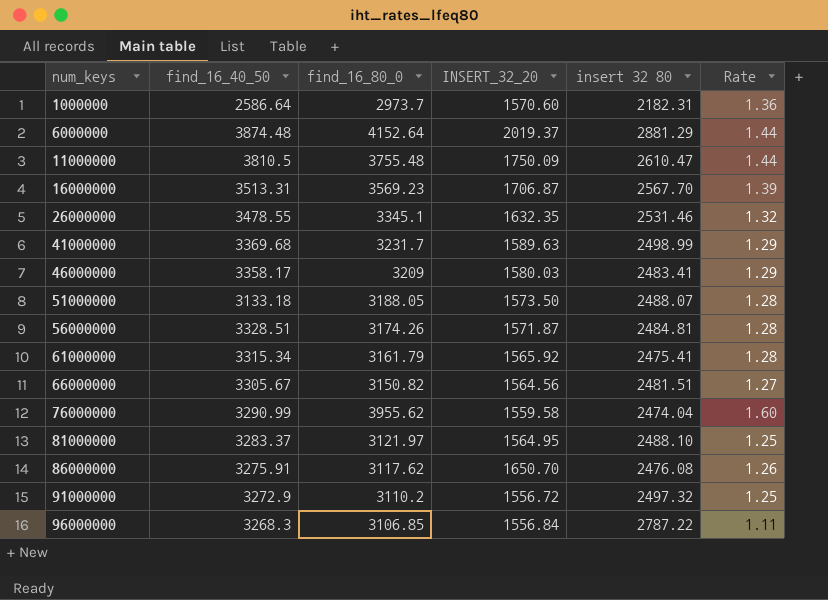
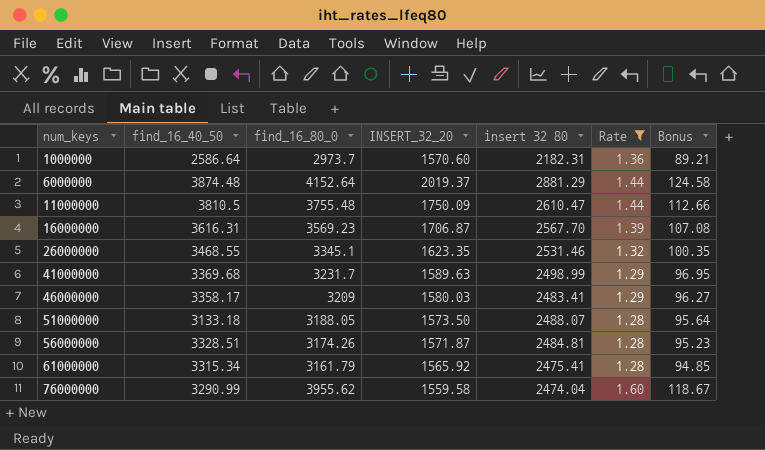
filter: none -> Rate >= 1.28
column Bonus | formula: none -> [find_16_80_0] * 0.03
16000000 | find_16_40_50: 3513.31 -> 3616.31
26000000 | find_16_40_50: 3478.55 -> 3468.55
26000000 | INSERT_32_20: 1632.35 -> 1623.35

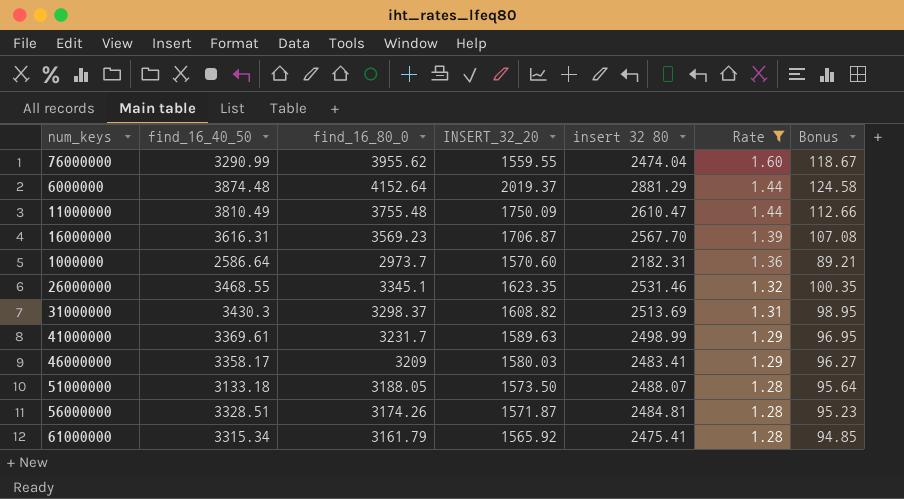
row order: num_keys ascending -> Rate descending
76000000 | INSERT_32_20: 1559.58 -> 1559.55
11000000 | find_16_40_50: 3810.5 -> 3810.49
row 31000000: none -> 3430.3 | 3298.37 | 1608.82 | 2513.69 | 1.31 | 98.95
41000000 | find_16_40_50: 3369.68 -> 3369.61

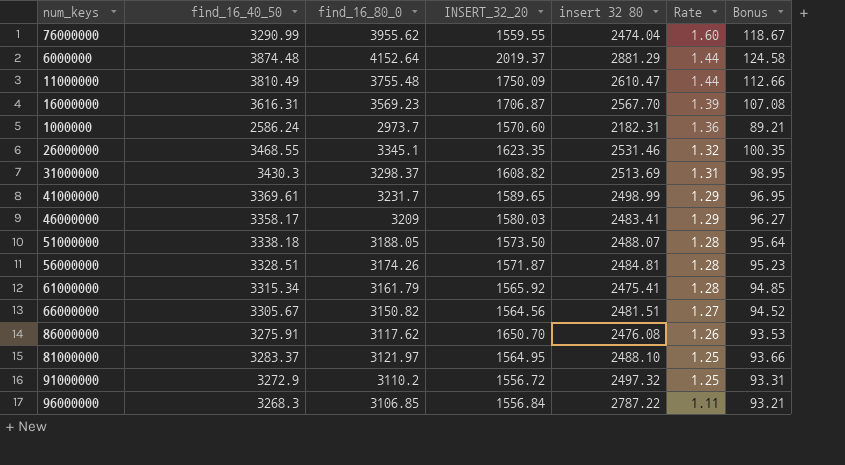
filter: Rate >= 1.28 -> none
1000000 | find_16_40_50: 2586.64 -> 2586.24
41000000 | INSERT_32_20: 1589.63 -> 1589.65
51000000 | find_16_40_50: 3133.18 -> 3338.18

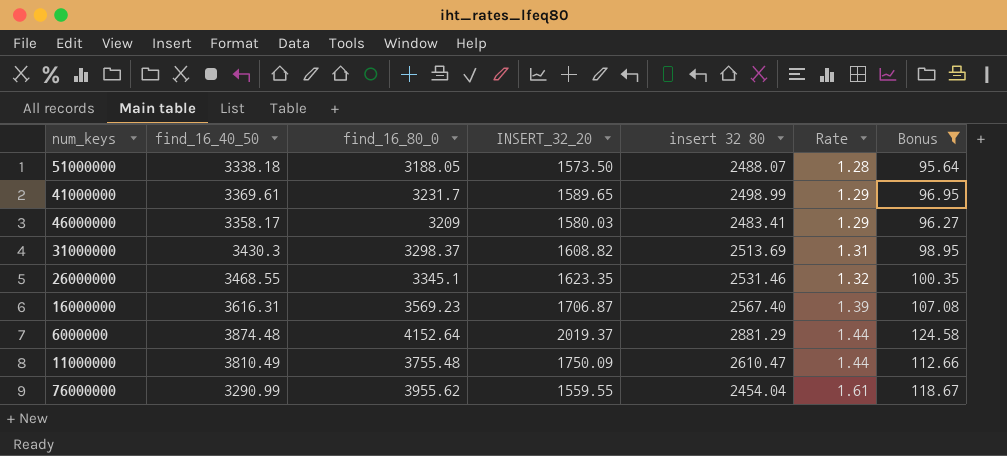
filter: none -> Bonus >= 95.64
row order: Rate descending -> Rate ascending
16000000 | insert 32 80: 2567.70 -> 2567.40
76000000 | insert 32 80: 2474.04 -> 2454.04
76000000 | Rate: 1.60 -> 1.61

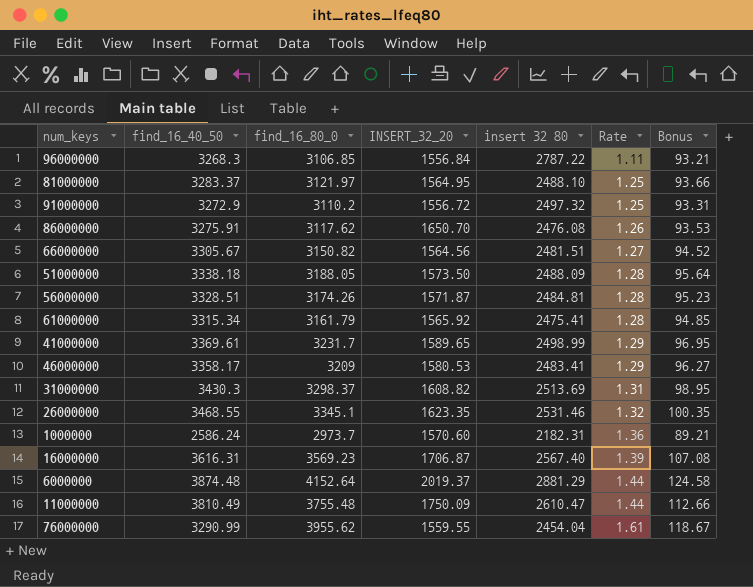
filter: Bonus >= 95.64 -> none
51000000 | insert 32 80: 2488.07 -> 2488.09
46000000 | INSERT_32_20: 1580.03 -> 1580.53

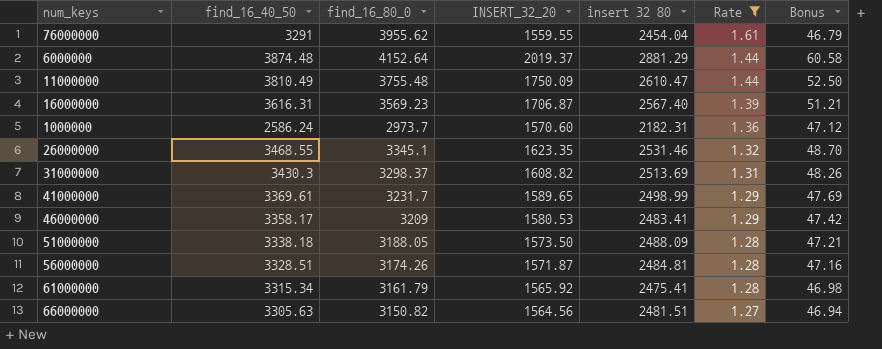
filter: none -> Rate >= 1.27
row order: Rate ascending -> Rate descending
column Bonus | formula: [find_16_80_0] * 0.03 -> [INSERT_32_20] * 0.03
76000000 | find_16_40_50: 3290.99 -> 3291
66000000 | find_16_40_50: 3305.67 -> 3305.63

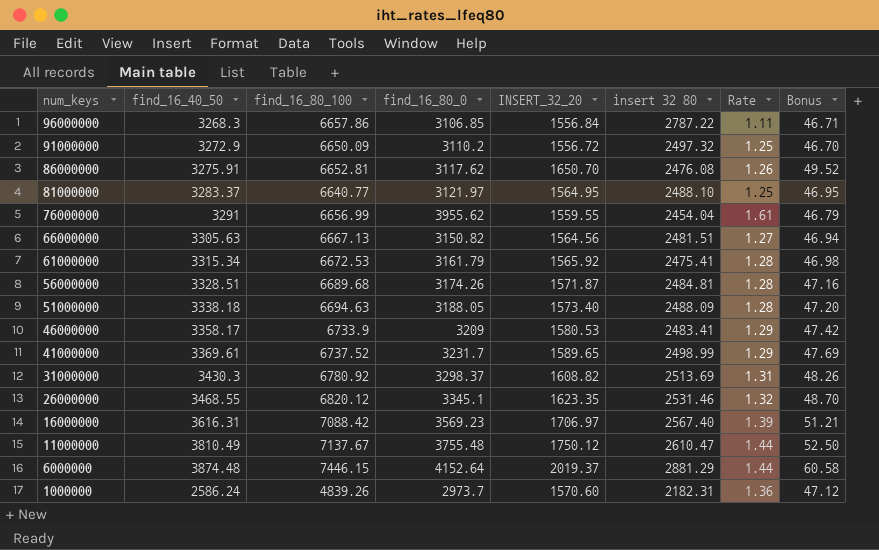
filter: Rate >= 1.27 -> none
row order: Rate descending -> num_keys descending
column find_16_80_100 | position: none -> 3
51000000 | INSERT_32_20: 1573.50 -> 1573.40
51000000 | Bonus: 47.21 -> 47.20
16000000 | INSERT_32_20: 1706.87 -> 1706.97
11000000 | INSERT_32_20: 1750.09 -> 1750.12

